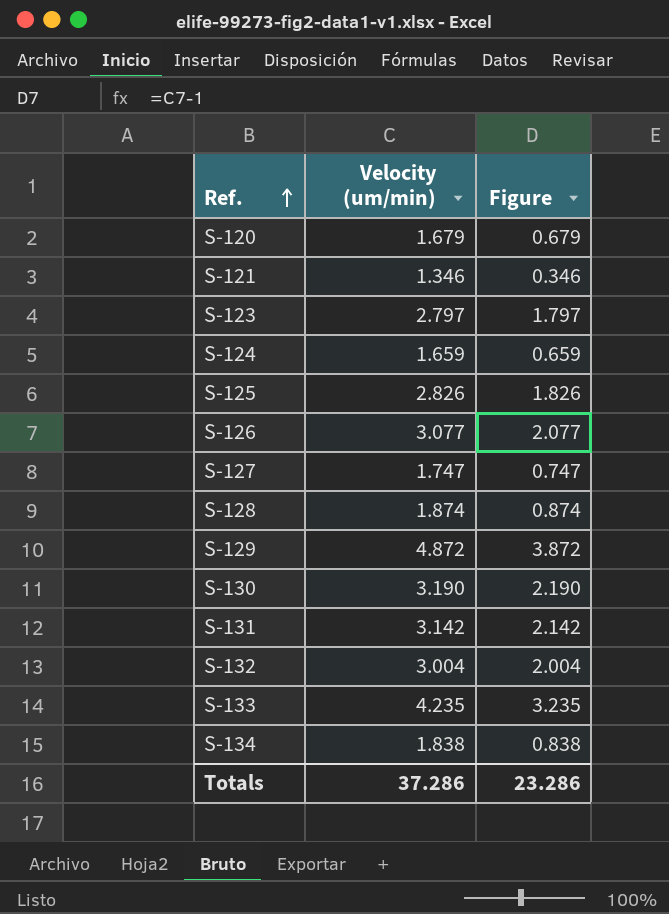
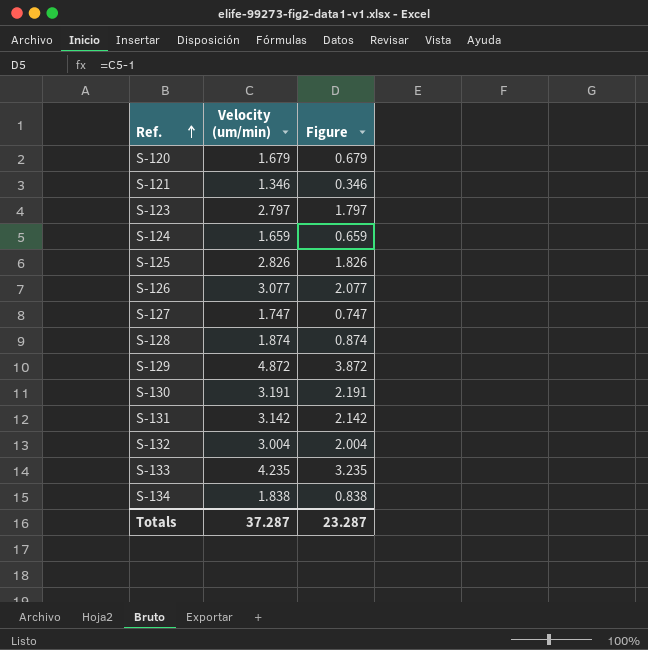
S-130 | Velocity (um/min): 3.190 -> 3.191
S-130 | Figure: 2.190 -> 2.191
Totals | Velocity (um/min): 37.286 -> 37.287
Totals | Figure: 23.286 -> 23.287

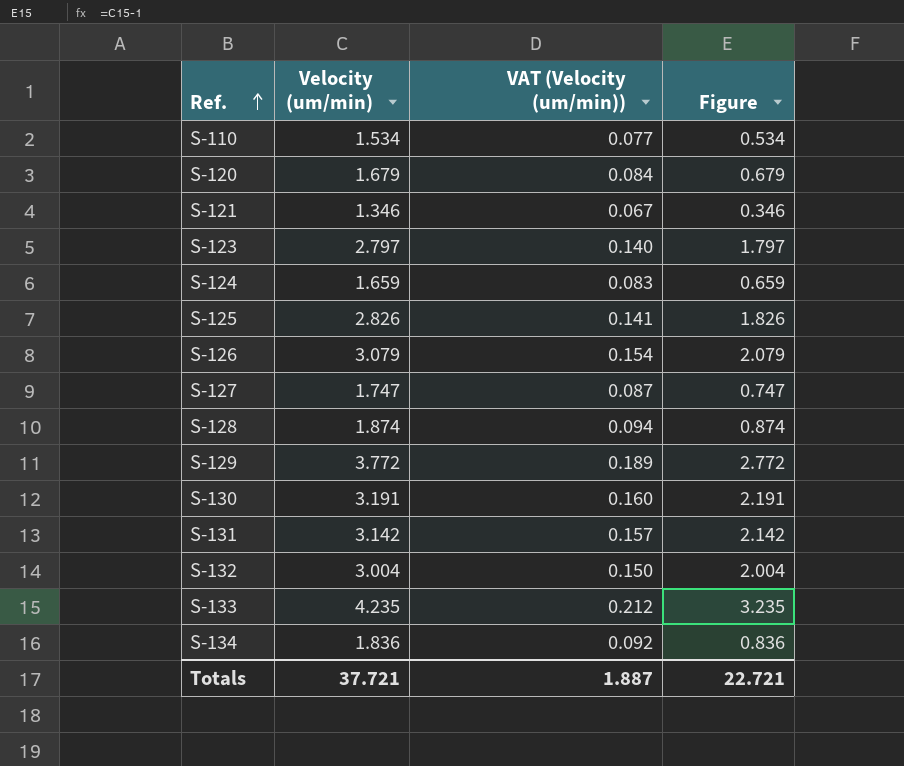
column VAT (Velocity (um/min)) | formula: none -> [Velocity (um/min)] * 0.05
row S-110: none -> 1.534 | 0.077 | 0.534
S-126 | Velocity (um/min): 3.077 -> 3.079
S-126 | Figure: 2.077 -> 2.079
S-129 | Velocity (um/min): 4.872 -> 3.772
S-129 | Figure: 3.872 -> 2.772
S-134 | Velocity (um/min): 1.838 -> 1.836
S-134 | Figure: 0.838 -> 0.836
Totals | Velocity (um/min): 37.287 -> 37.721
Totals | Figure: 23.287 -> 22.721

